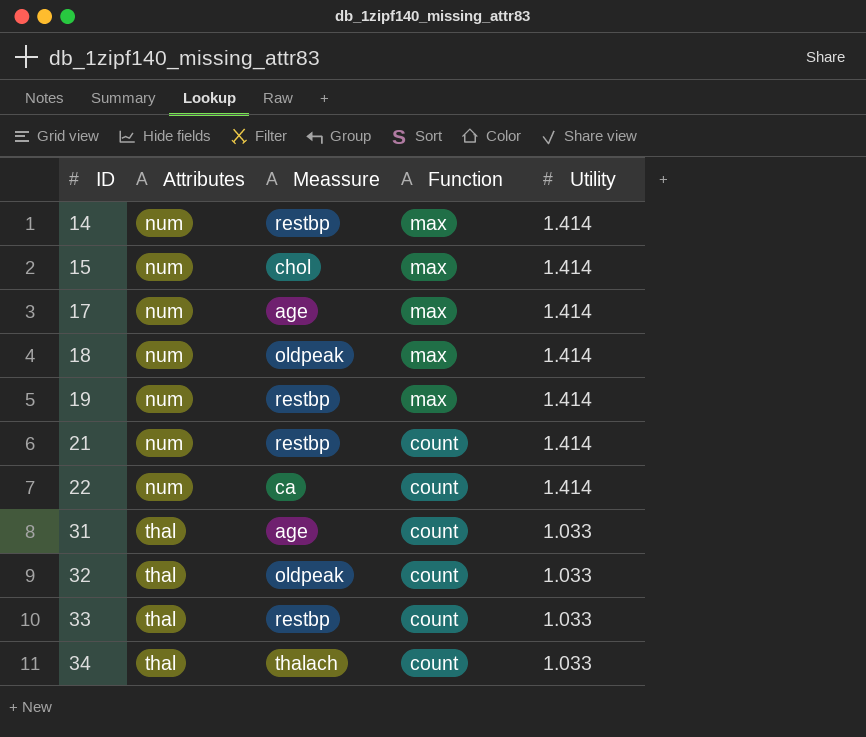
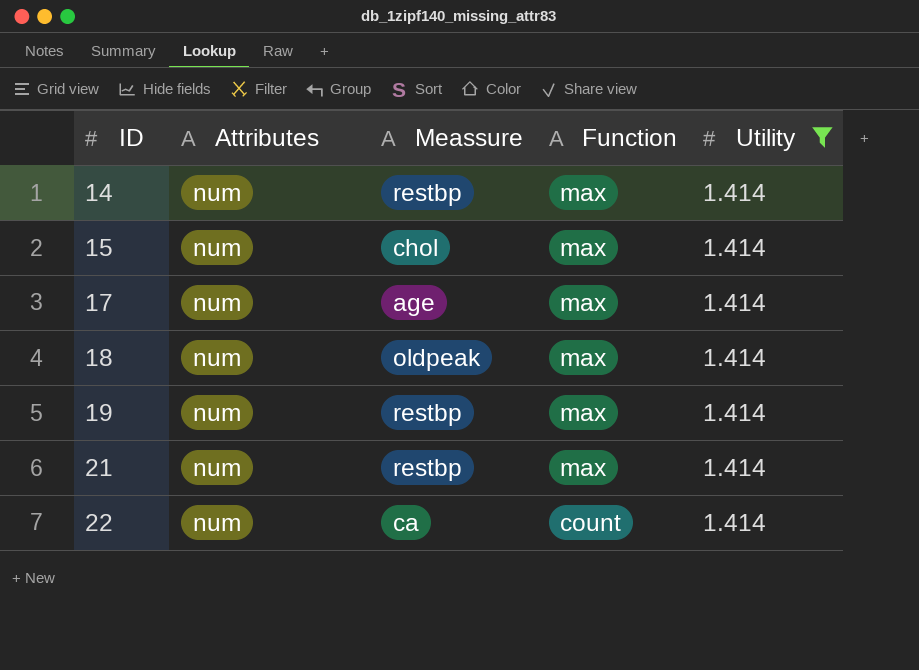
filter: none -> Utility = 1.414
21 | Function: count -> max

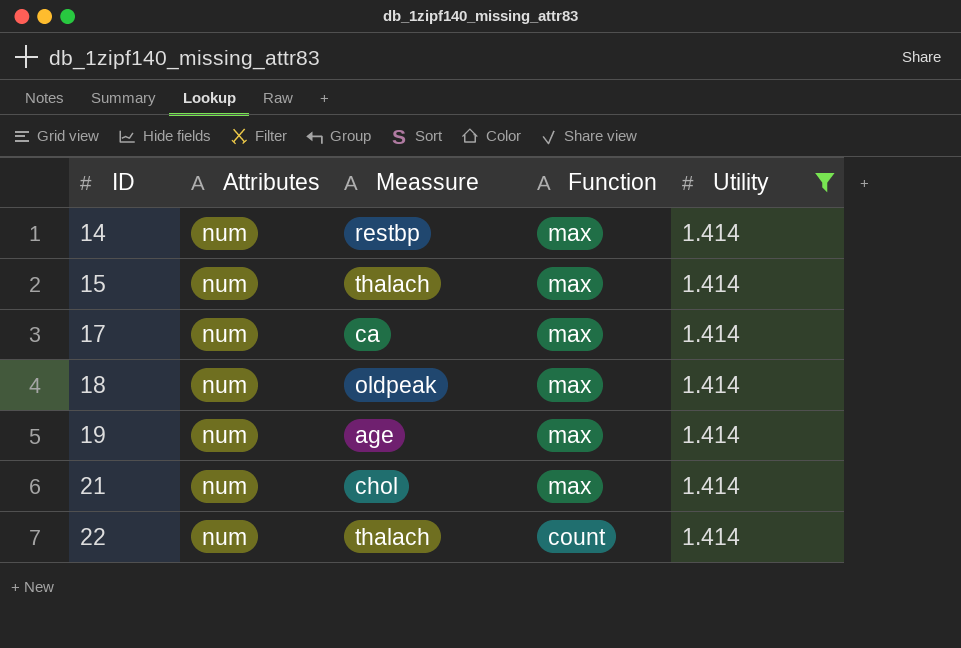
15 | Meassure: chol -> thalach
17 | Meassure: age -> ca
19 | Meassure: restbp -> age
21 | Meassure: restbp -> chol
22 | Meassure: ca -> thalach

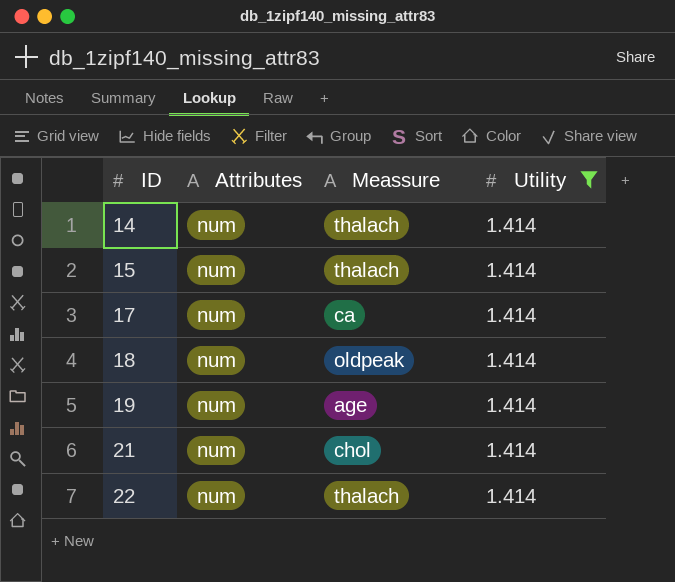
column Function | position: 4 -> none
14 | Meassure: restbp -> thalach

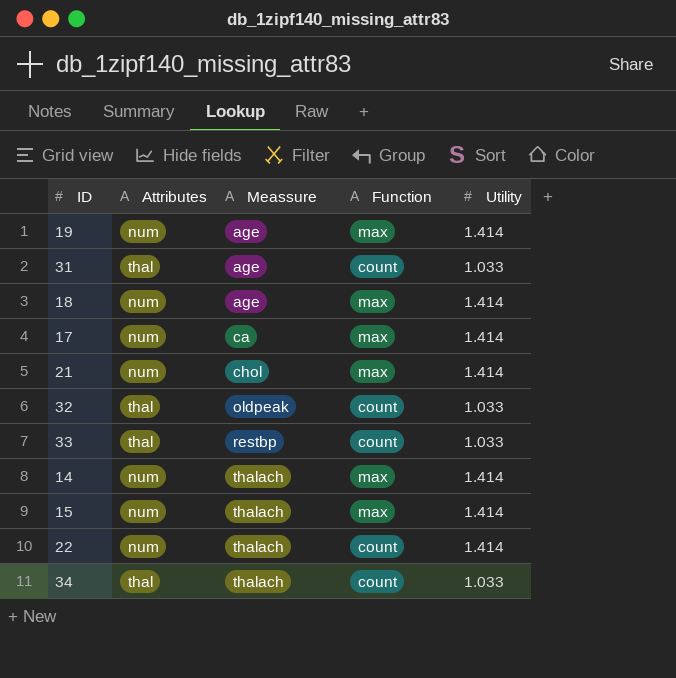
filter: Utility = 1.414 -> none
row order: ID ascending -> Meassure ascending
column Function | position: none -> 4
18 | Meassure: oldpeak -> age

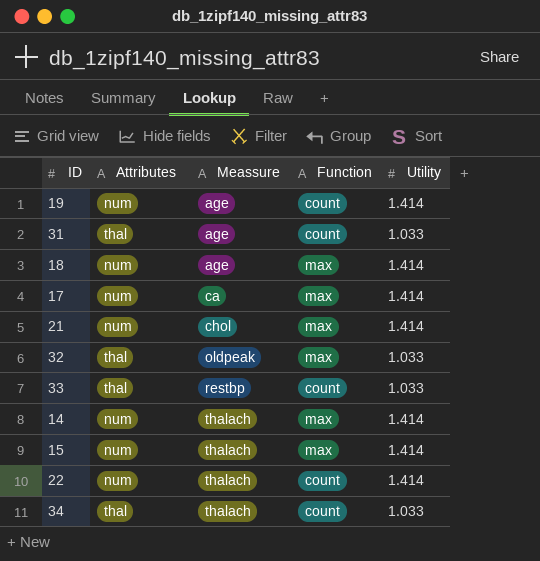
19 | Function: max -> count
32 | Function: count -> max

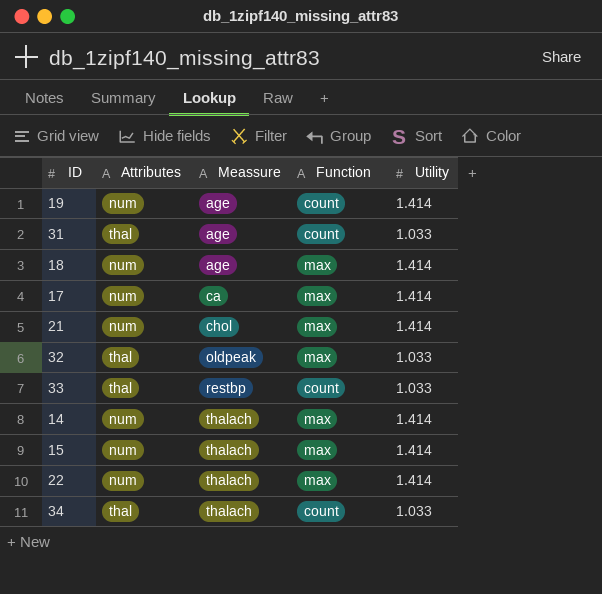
22 | Function: count -> max

